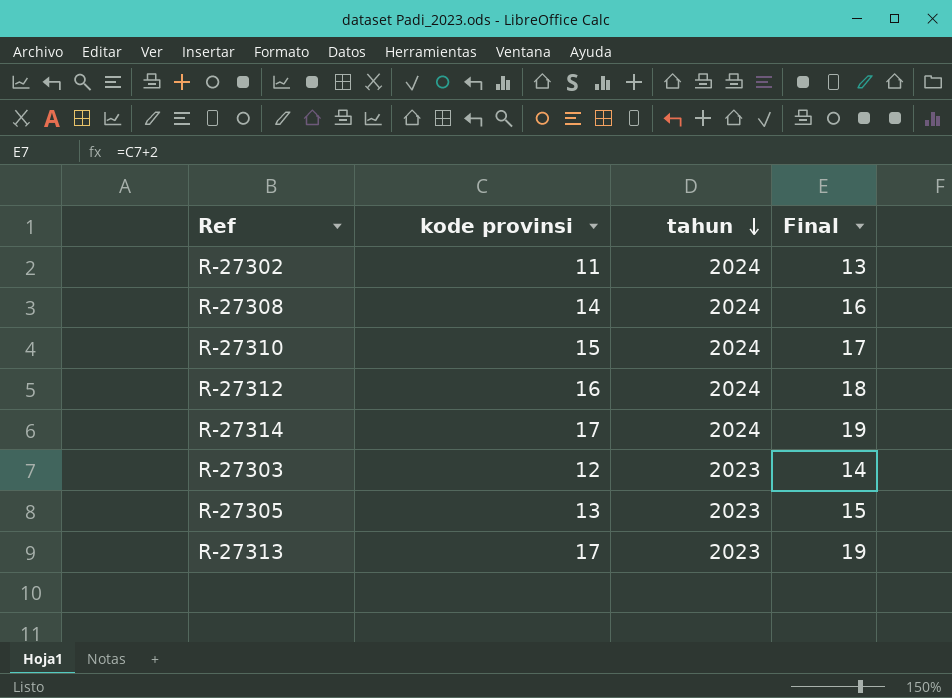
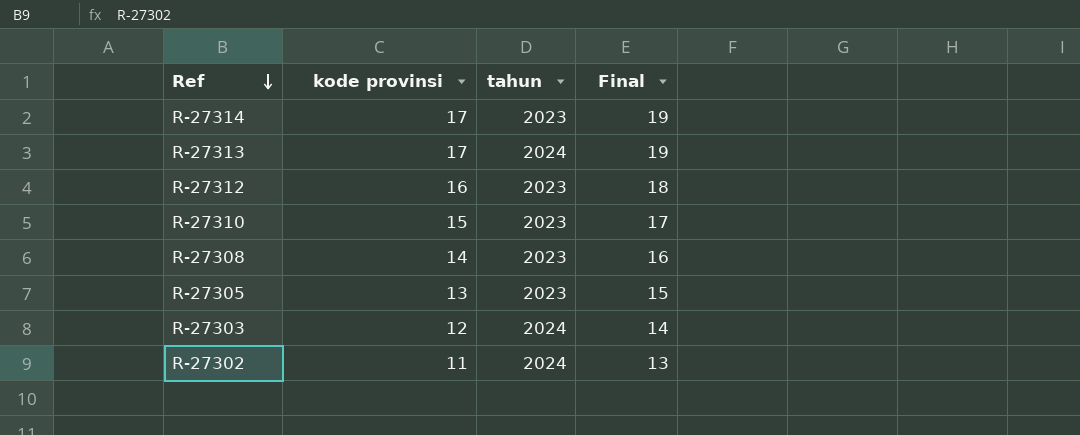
row order: tahun descending -> Ref descending
R-27314 | tahun: 2024 -> 2023
R-27313 | tahun: 2023 -> 2024
R-27312 | tahun: 2024 -> 2023
R-27310 | tahun: 2024 -> 2023
R-27308 | tahun: 2024 -> 2023
R-27303 | tahun: 2023 -> 2024

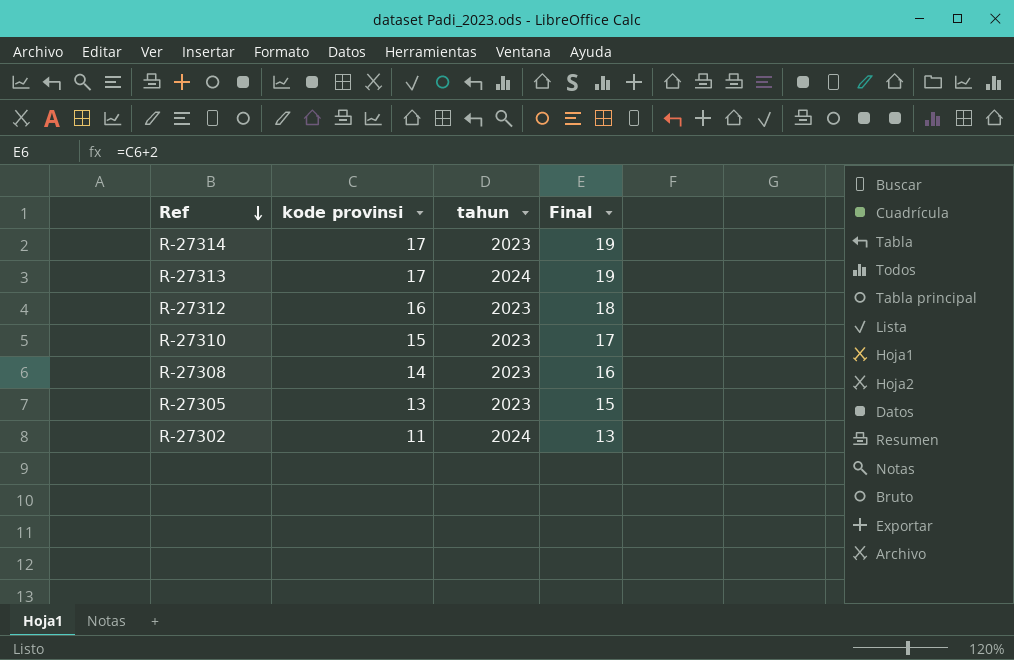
row R-27303: 12 | 2024 | 14 -> none

